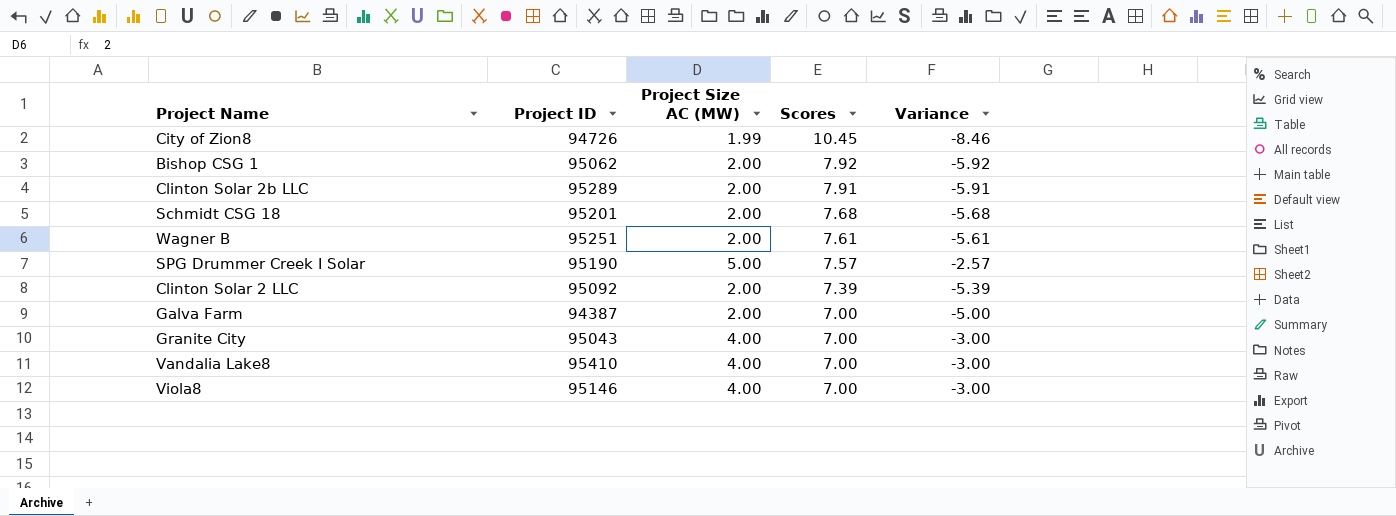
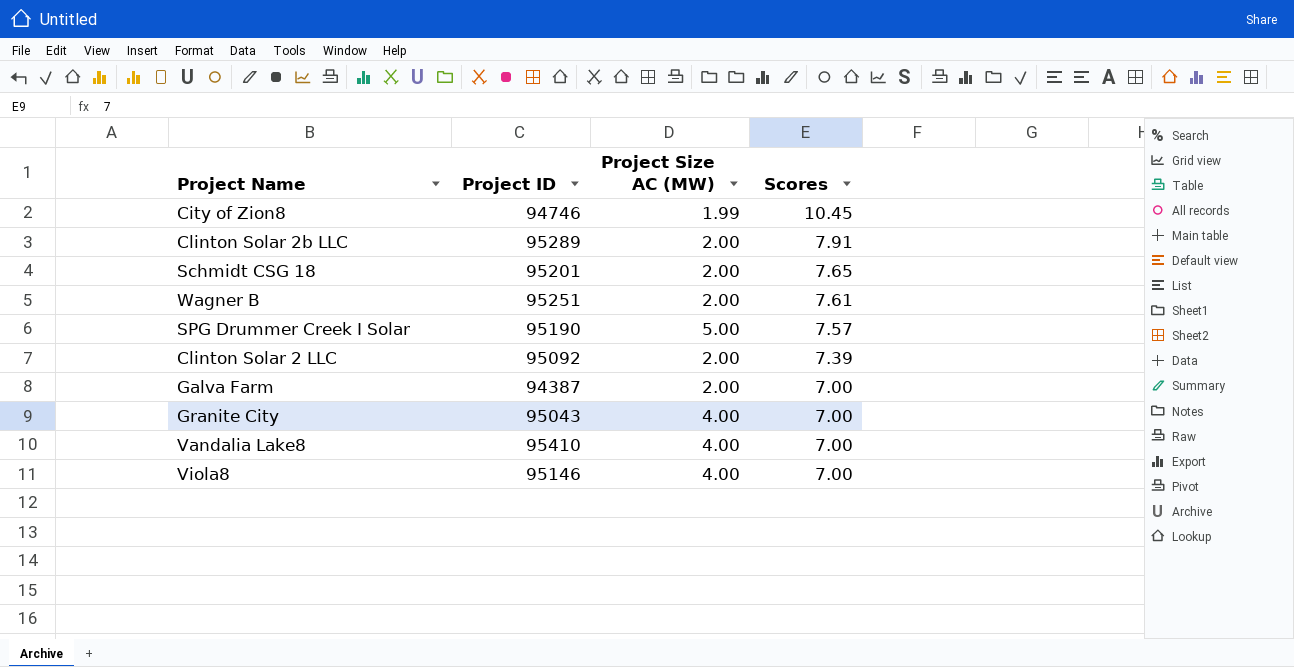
column Variance | formula: [Project Size AC (MW)] - [Scores] -> none
row Bishop CSG 1: 95062 | 2.00 | 7.92 | -5.92 -> none
City of Zion8 | Project ID: 94726 -> 94746
Schmidt CSG 18 | Scores: 7.68 -> 7.65

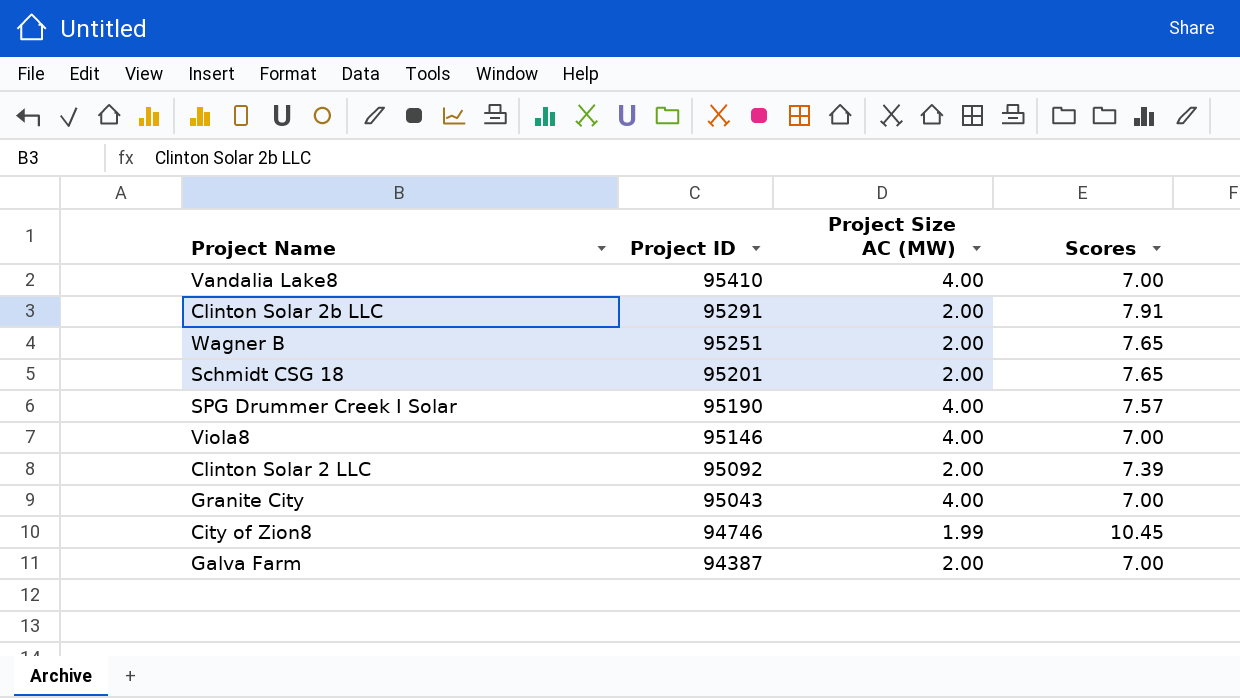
row order: Scores descending -> Project ID descending
Clinton Solar 2b LLC | Project ID: 95289 -> 95291
Wagner B | Scores: 7.61 -> 7.65
SPG Drummer Creek I Solar | Project Size AC (MW): 5.00 -> 4.00

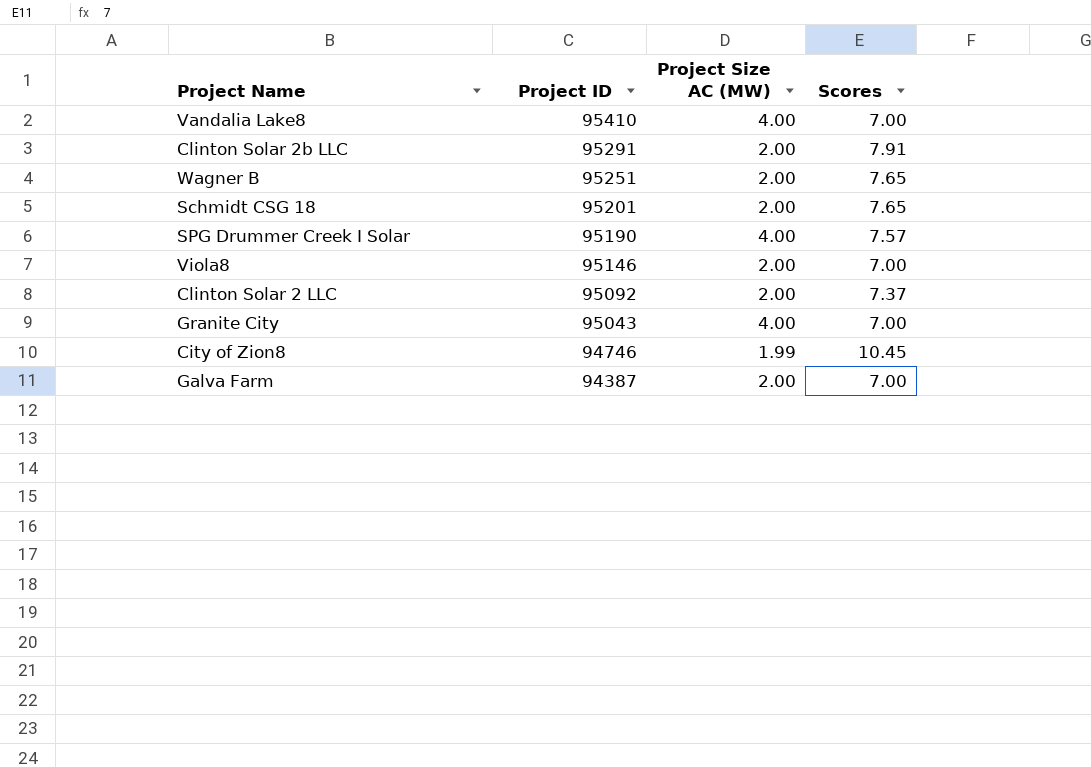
Viola8 | Project Size AC (MW): 4.00 -> 2.00
Clinton Solar 2 LLC | Scores: 7.39 -> 7.37

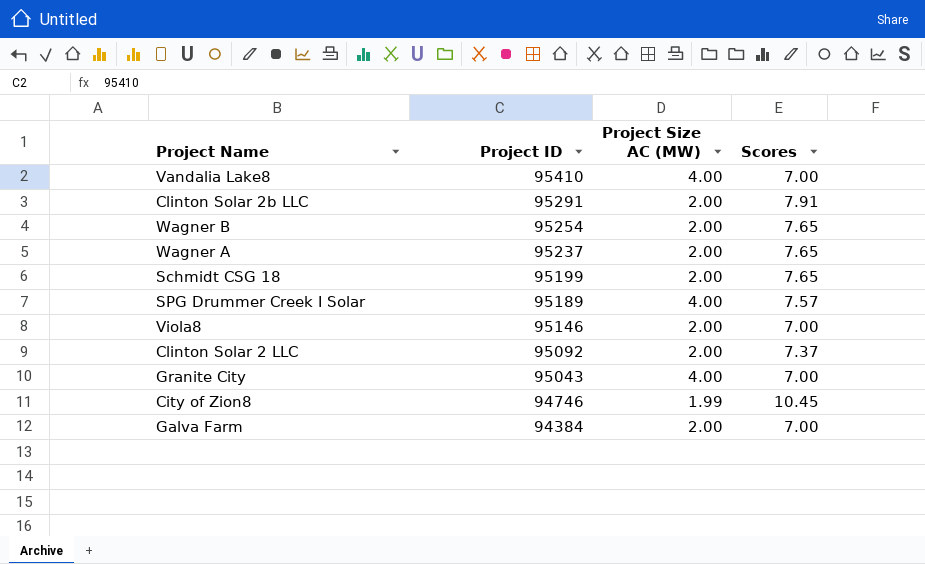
Wagner B | Project ID: 95251 -> 95254
row Wagner A: none -> 95237 | 2.00 | 7.65
Schmidt CSG 18 | Project ID: 95201 -> 95199
SPG Drummer Creek I Solar | Project ID: 95190 -> 95189
Galva Farm | Project ID: 94387 -> 94384

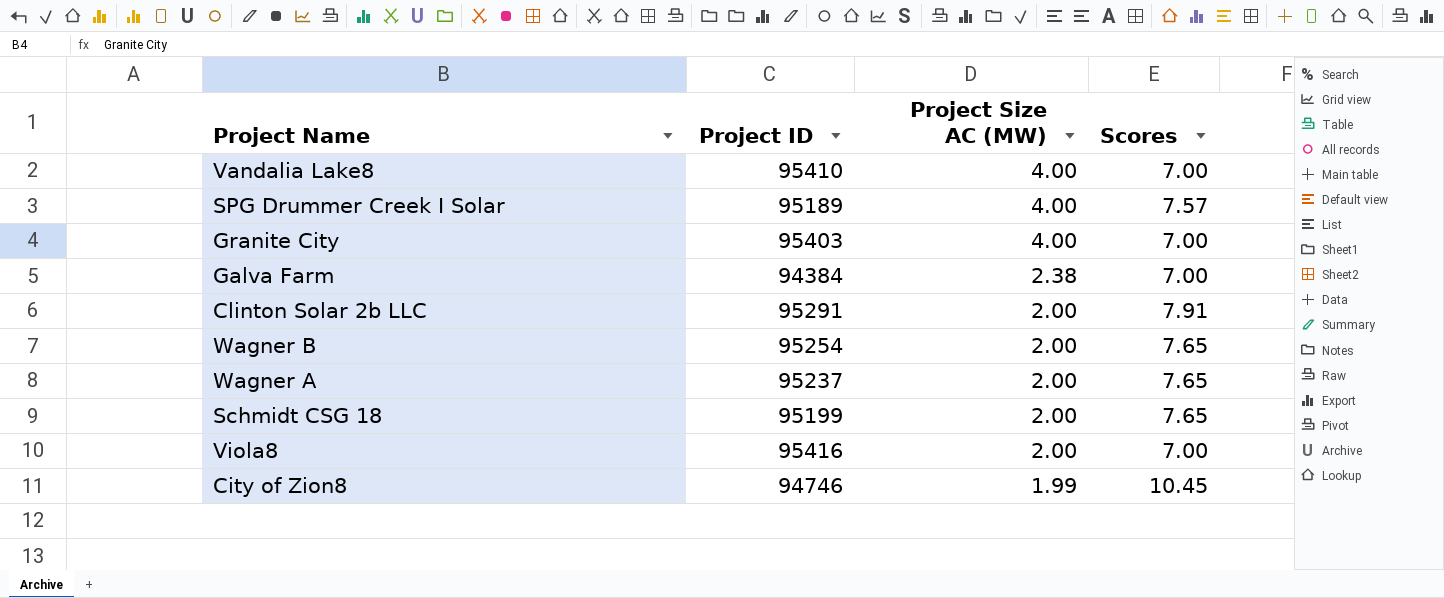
row order: Project ID descending -> Project Size AC (MW) descending
row Clinton Solar 2 LLC: 95092 | 2.00 | 7.37 -> none
Granite City | Project ID: 95043 -> 95403
Galva Farm | Project Size AC (MW): 2.00 -> 2.38
Viola8 | Project ID: 95146 -> 95416

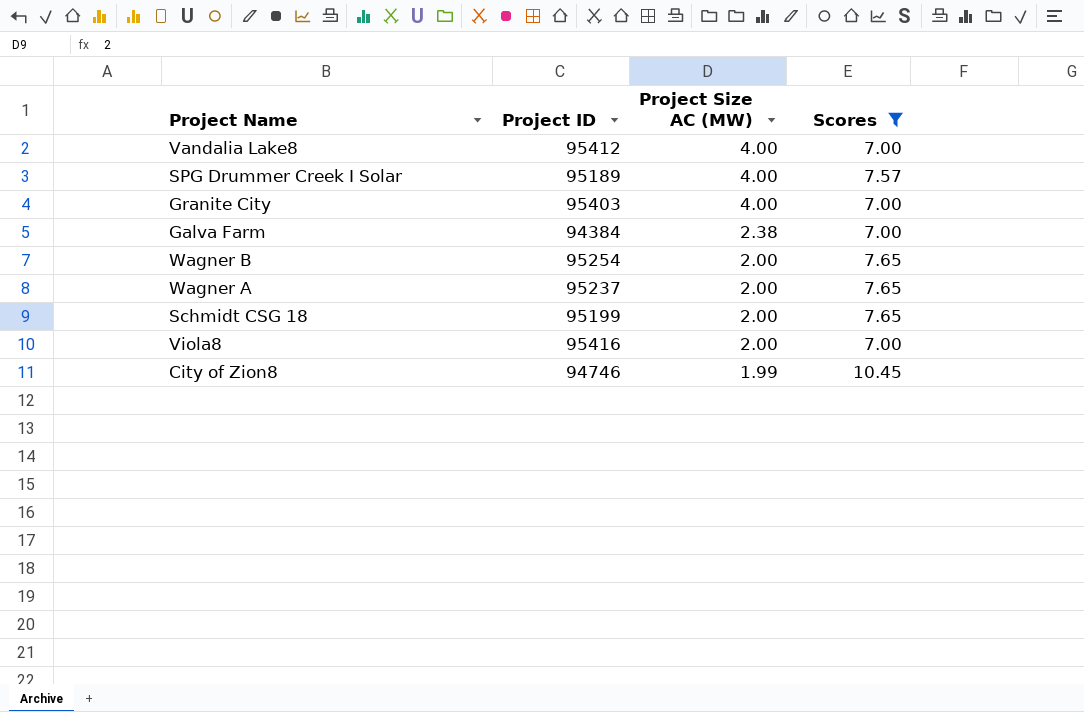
filter: none -> Scores != 7.91
Vandalia Lake8 | Project ID: 95410 -> 95412

